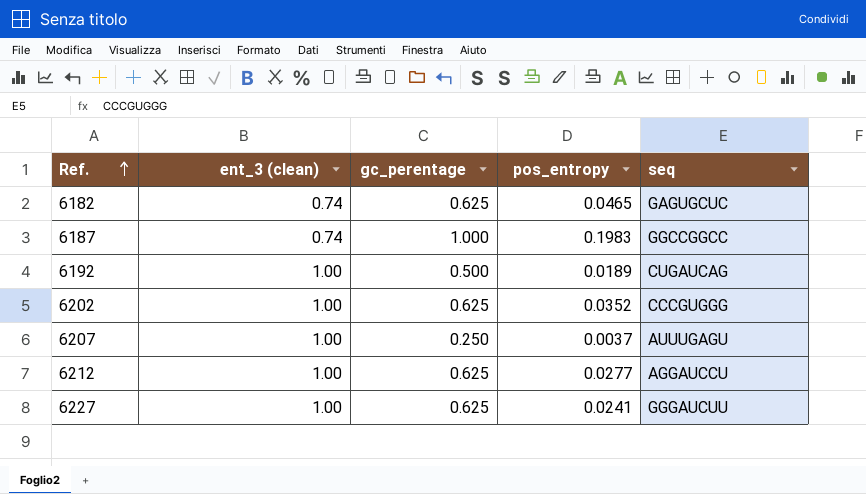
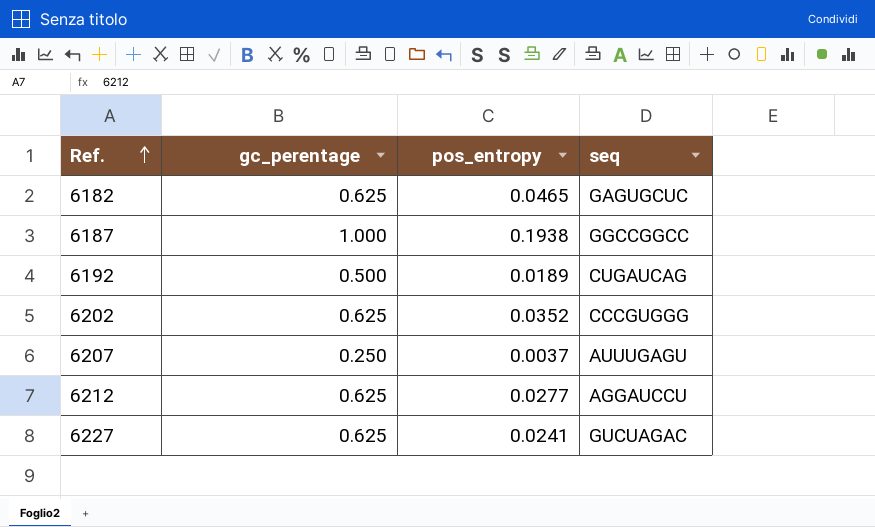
column ent_3 (clean) | position: 2 -> none
6187 | pos_entropy: 0.1983 -> 0.1938
6227 | seq: GGGAUCUU -> GUCUAGAC

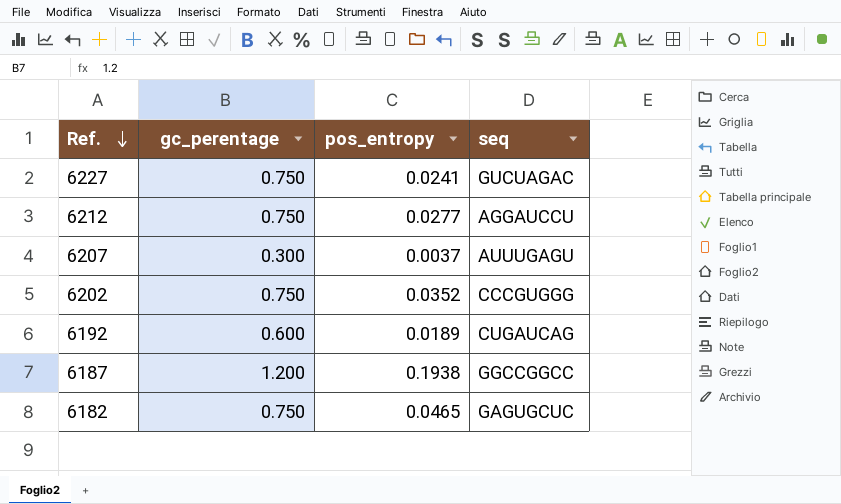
row order: Ref. ascending -> Ref. descending
6227 | gc_perentage: 0.625 -> 0.750
6212 | gc_perentage: 0.625 -> 0.750
6207 | gc_perentage: 0.250 -> 0.300
6202 | gc_perentage: 0.625 -> 0.750
6192 | gc_perentage: 0.500 -> 0.600
6187 | gc_perentage: 1.000 -> 1.200
6182 | gc_perentage: 0.625 -> 0.750

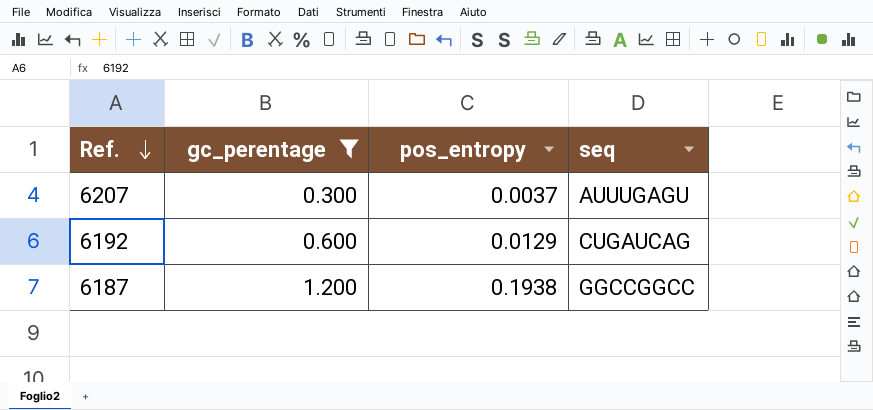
filter: none -> gc_perentage != 0.750
6192 | pos_entropy: 0.0189 -> 0.0129

